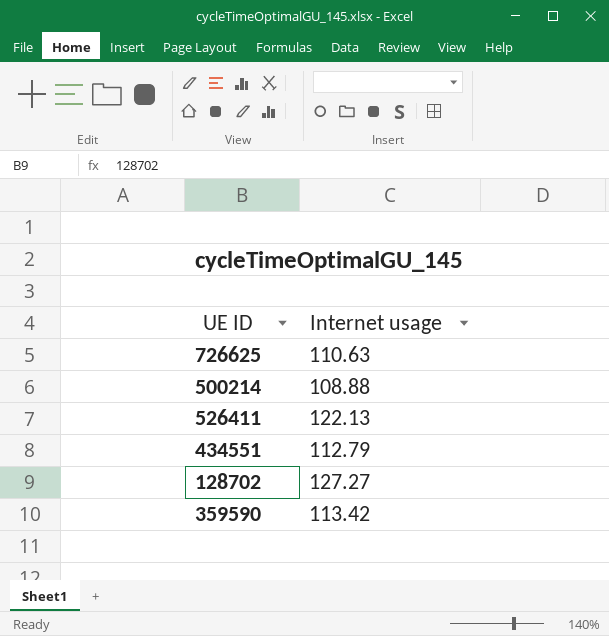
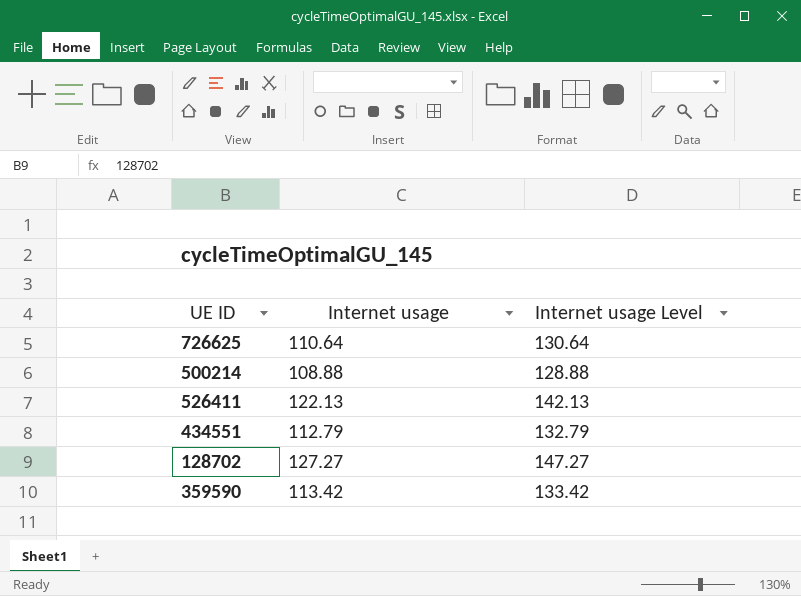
column Internet usage Level | formula: none -> [Internet usage] + 20
726625 | Internet usage: 110.63 -> 110.64

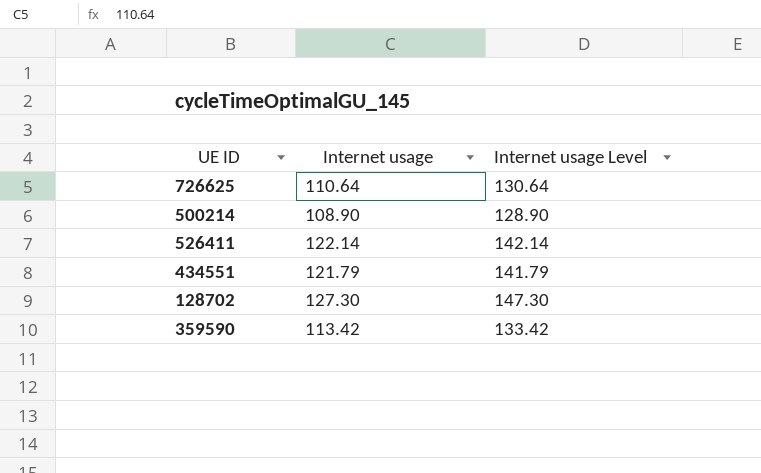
500214 | Internet usage: 108.88 -> 108.90
500214 | Internet usage Level: 128.88 -> 128.90
526411 | Internet usage: 122.13 -> 122.14
526411 | Internet usage Level: 142.13 -> 142.14
434551 | Internet usage: 112.79 -> 121.79
434551 | Internet usage Level: 132.79 -> 141.79
128702 | Internet usage: 127.27 -> 127.30
128702 | Internet usage Level: 147.27 -> 147.30

